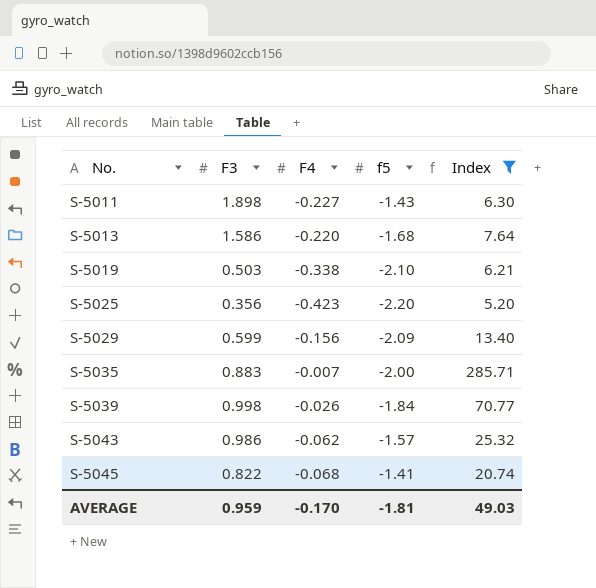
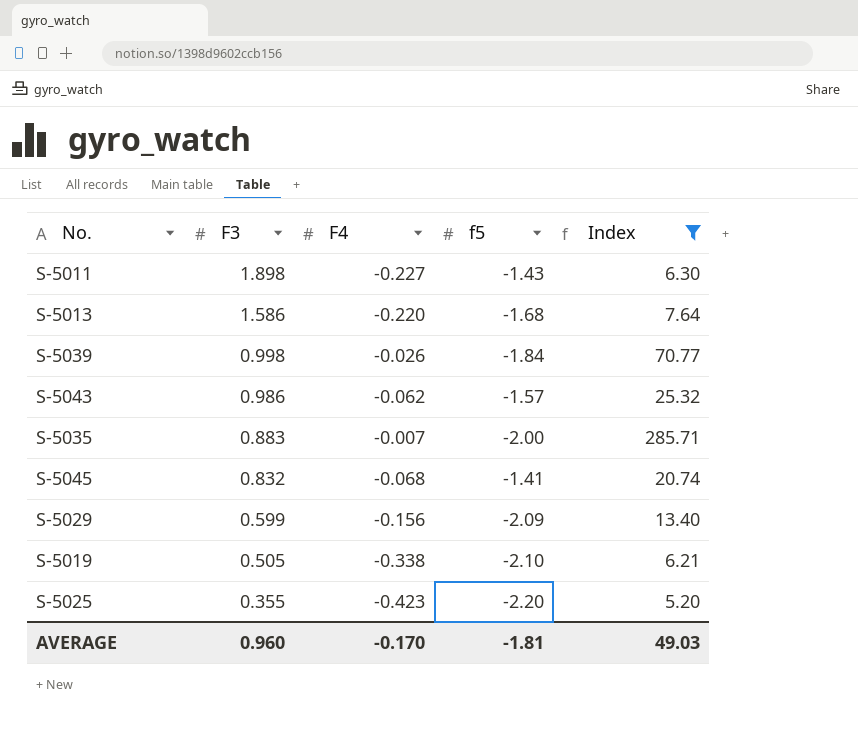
row order: No. ascending -> F3 descending
S-5045 | F3: 0.822 -> 0.832
S-5019 | F3: 0.503 -> 0.505
S-5025 | F3: 0.356 -> 0.355
AVERAGE | F3: 0.959 -> 0.960

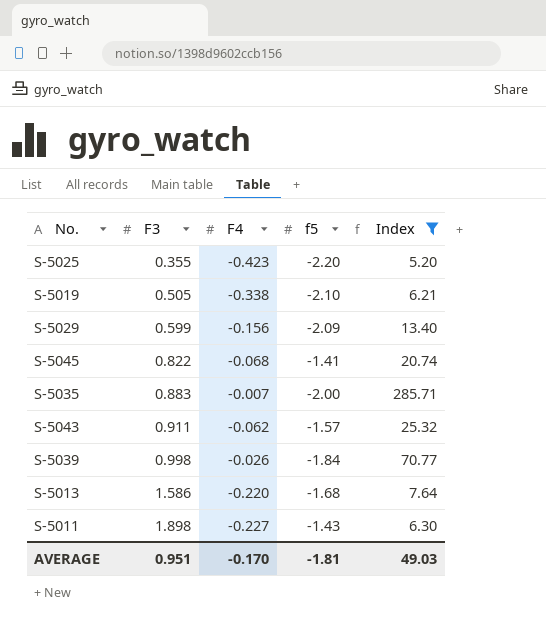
row order: F3 descending -> F3 ascending
S-5045 | F3: 0.832 -> 0.822
S-5043 | F3: 0.986 -> 0.911
AVERAGE | F3: 0.960 -> 0.951

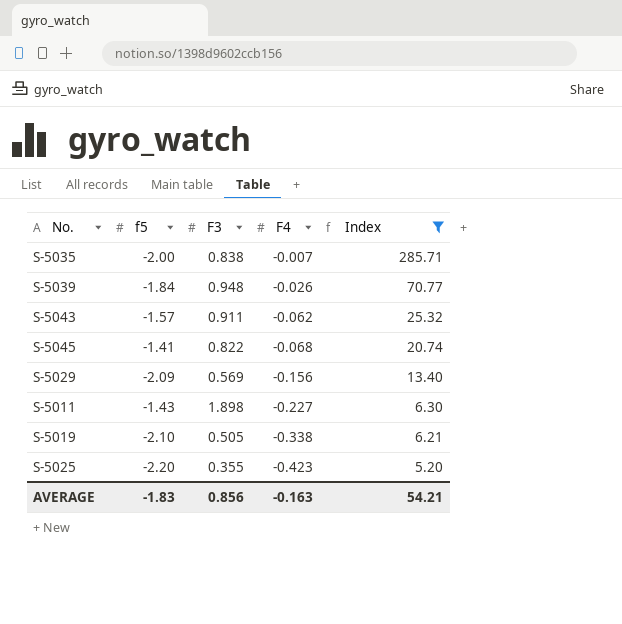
row order: F3 ascending -> F4 descending
column f5 | position: 4 -> 2
row S-5013: 1.586 | -0.220 | -1.68 | 7.64 -> none
S-5035 | F3: 0.883 -> 0.838
S-5039 | F3: 0.998 -> 0.948
S-5029 | F3: 0.599 -> 0.569
AVERAGE | f5: -1.81 -> -1.83
AVERAGE | F3: 0.951 -> 0.856
AVERAGE | F4: -0.170 -> -0.163
AVERAGE | Index: 49.03 -> 54.21

